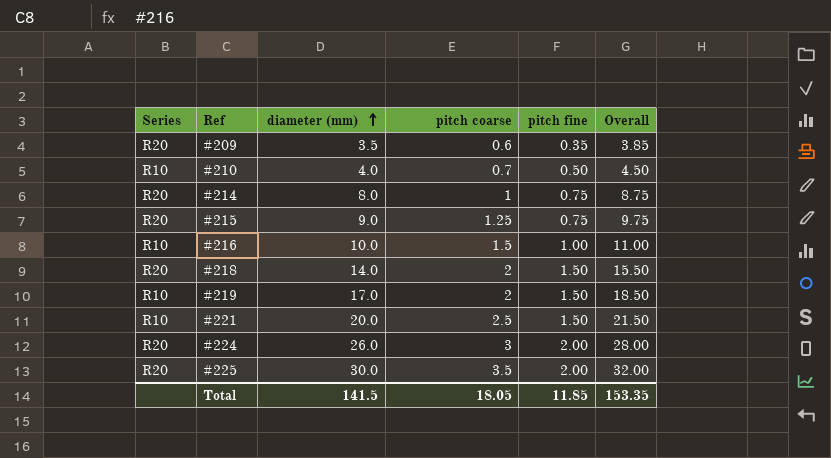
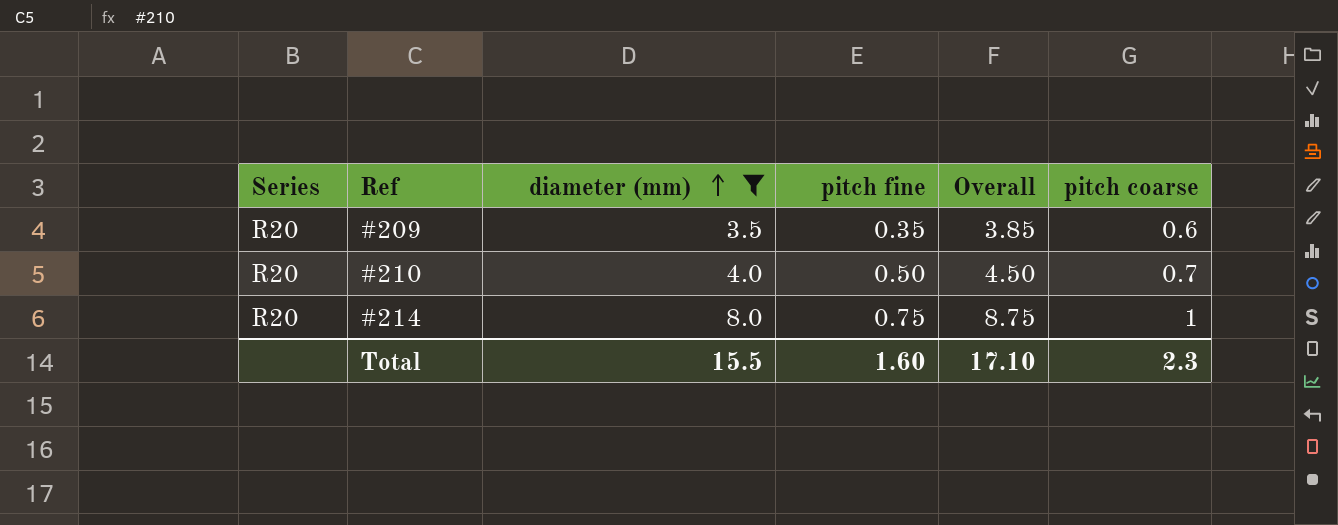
filter: none -> diameter (mm) <= 8.0
column pitch coarse | position: 4 -> 6
#210 | Series: R10 -> R20
Total | diameter (mm): 141.5 -> 15.5
Total | pitch fine: 11.85 -> 1.60
Total | Overall: 153.35 -> 17.10
Total | pitch coarse: 18.05 -> 2.3

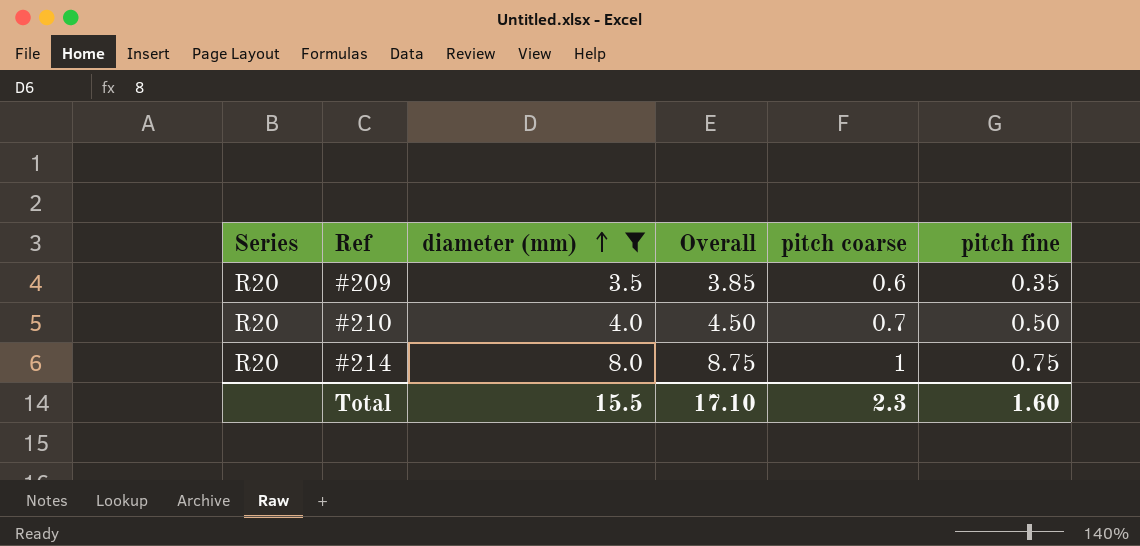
column pitch fine | position: 4 -> 6

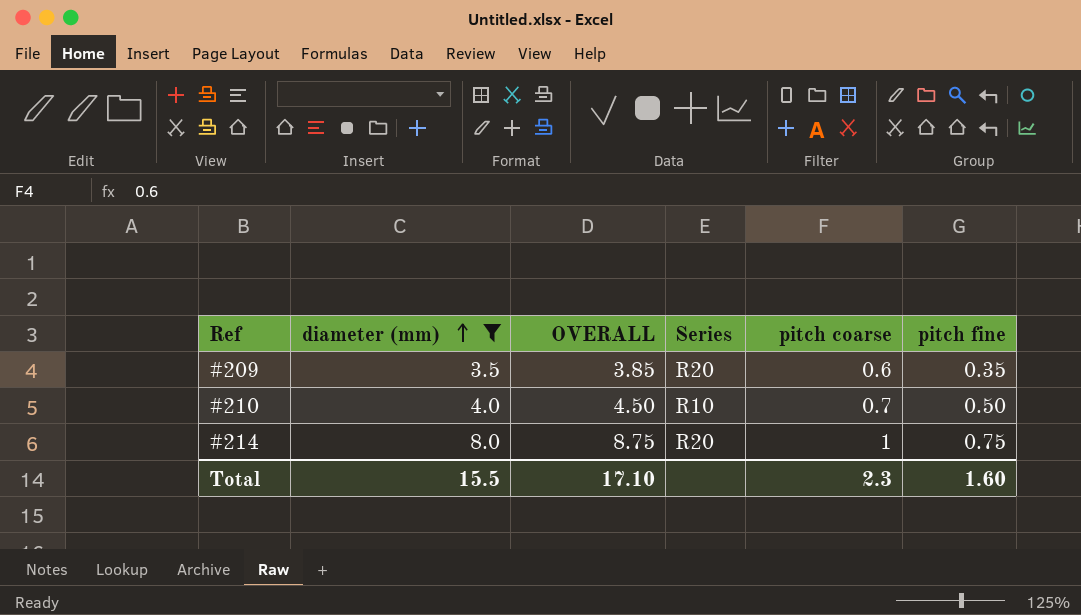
column name: Overall -> OVERALL
column Series | position: 1 -> 4
#210 | Series: R20 -> R10

